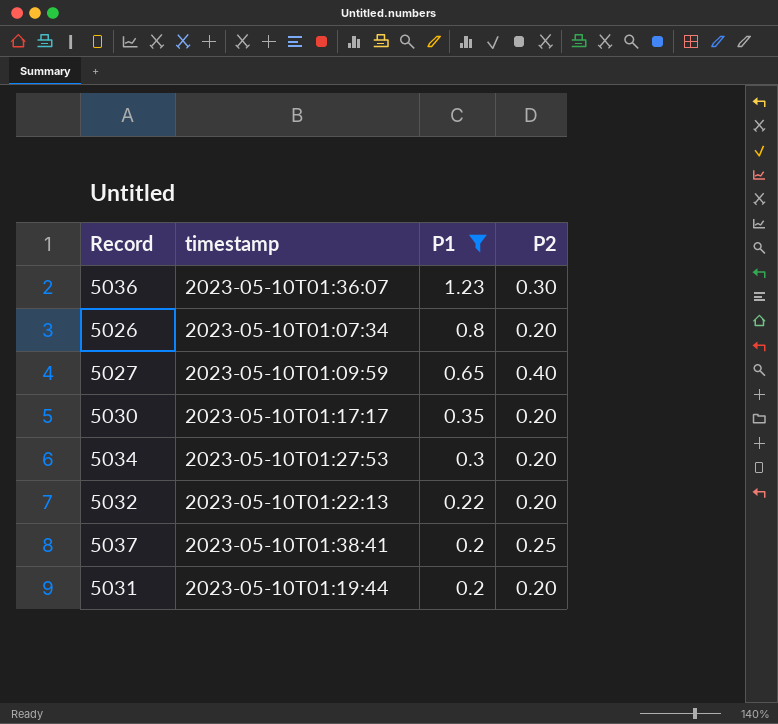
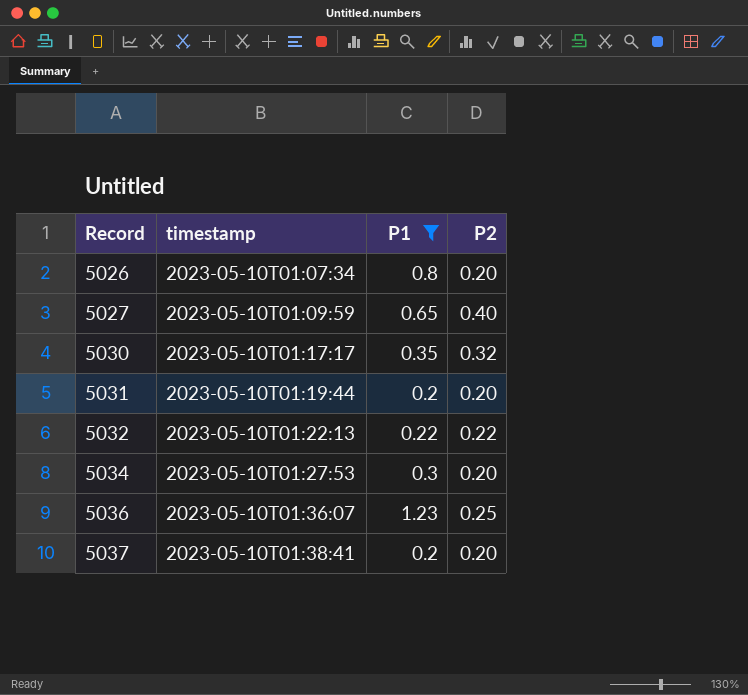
row order: P1 descending -> Record ascending
5030 | P2: 0.20 -> 0.32
5032 | P2: 0.20 -> 0.22
5036 | P2: 0.30 -> 0.25
5037 | P2: 0.25 -> 0.20

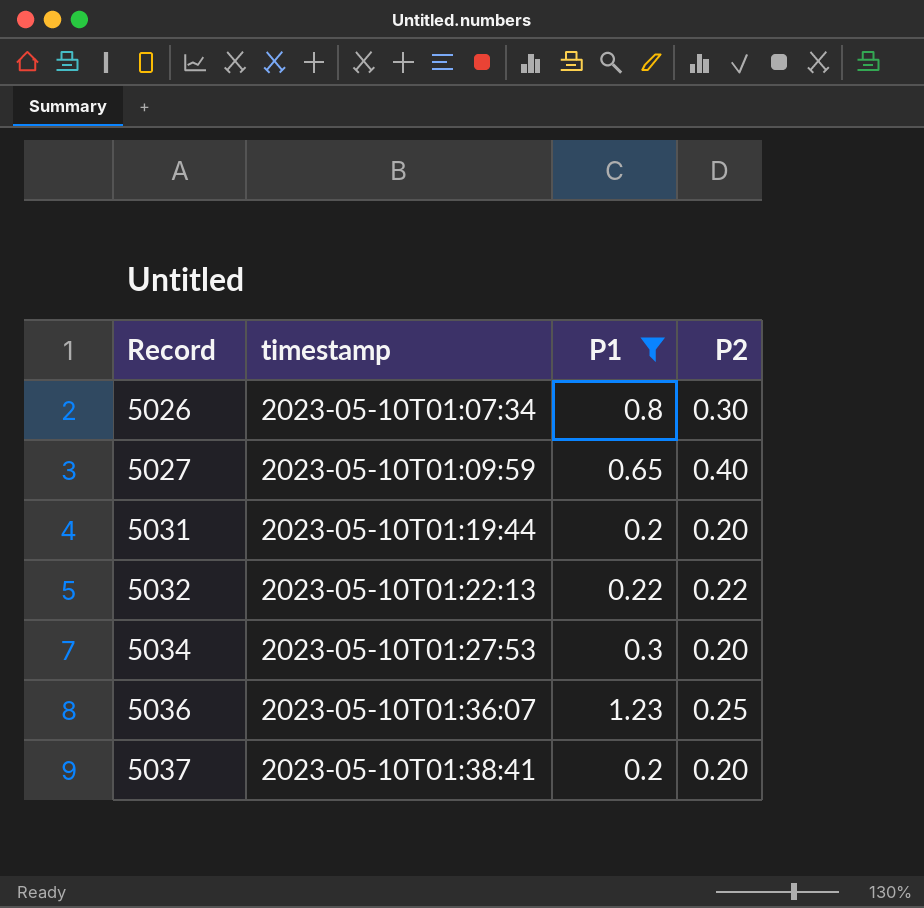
row 5030: 2023-05-10T01:17:17 | 0.35 | 0.32 -> none
5026 | P2: 0.20 -> 0.30

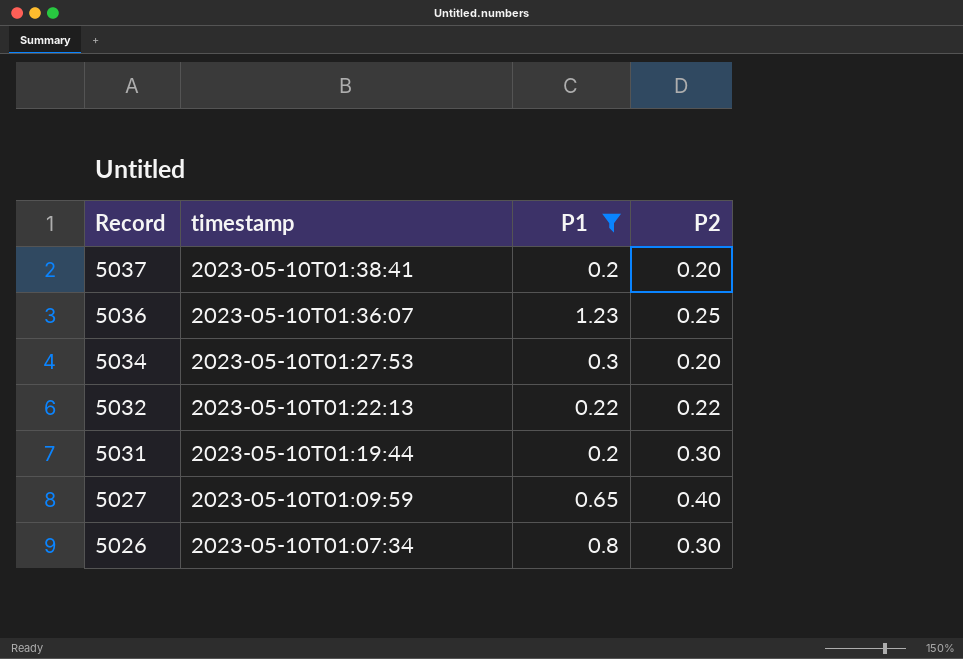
row order: Record ascending -> Record descending
5031 | P2: 0.20 -> 0.30

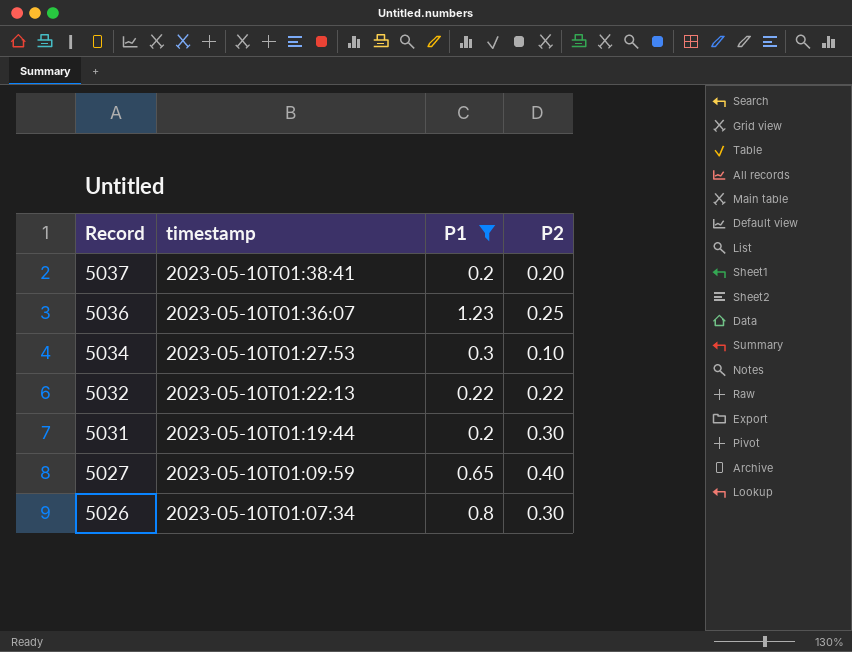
5034 | P2: 0.20 -> 0.10

